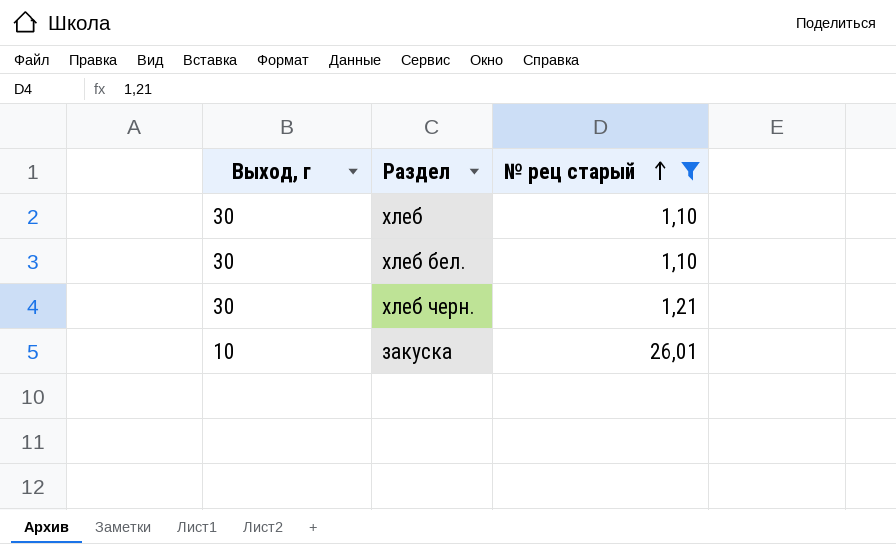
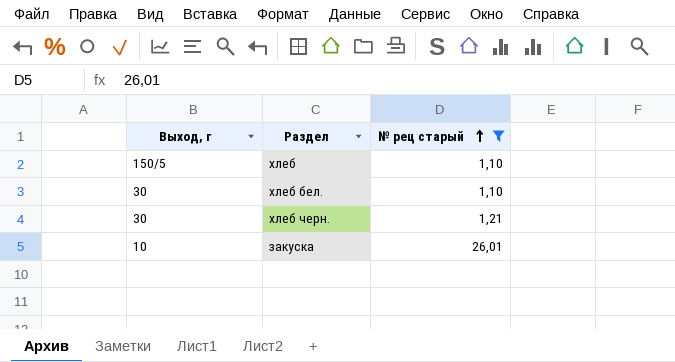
хлеб | Выход, г: 30 -> 150/5

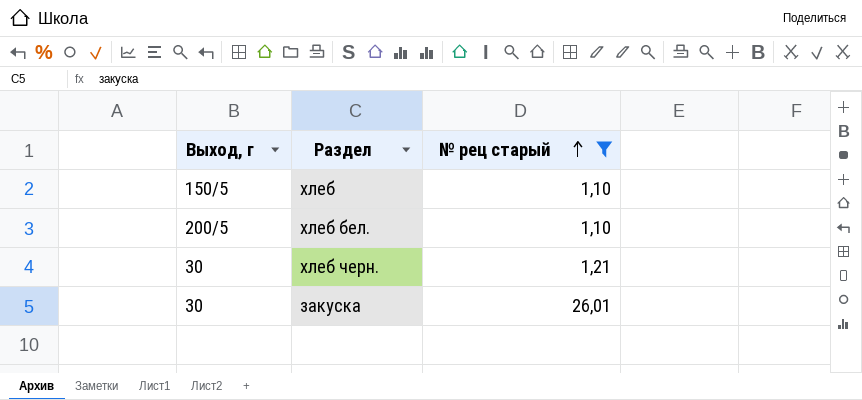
хлеб бел. | Выход, г: 30 -> 200/5
закуска | Выход, г: 10 -> 30

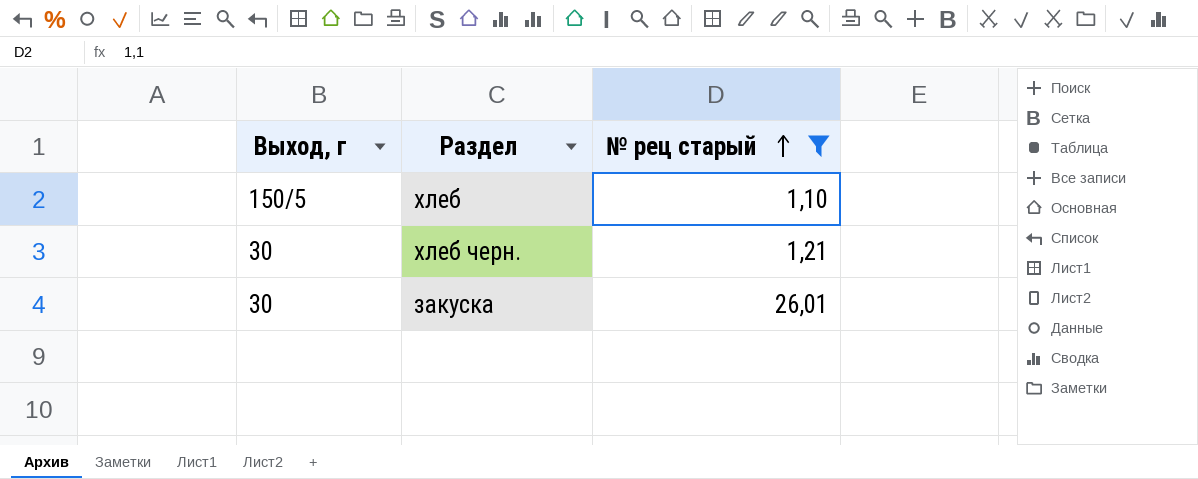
row хлеб бел.: 200/5 | 1,10 -> none

